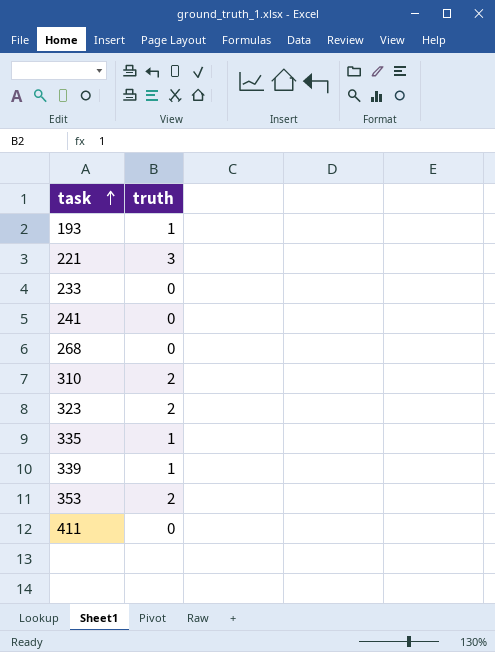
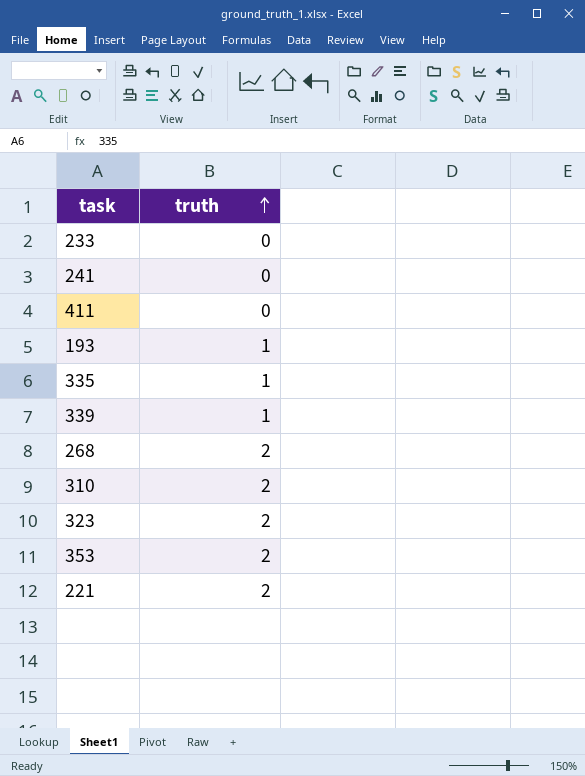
row order: task ascending -> truth ascending
268 | truth: 0 -> 2
221 | truth: 3 -> 2

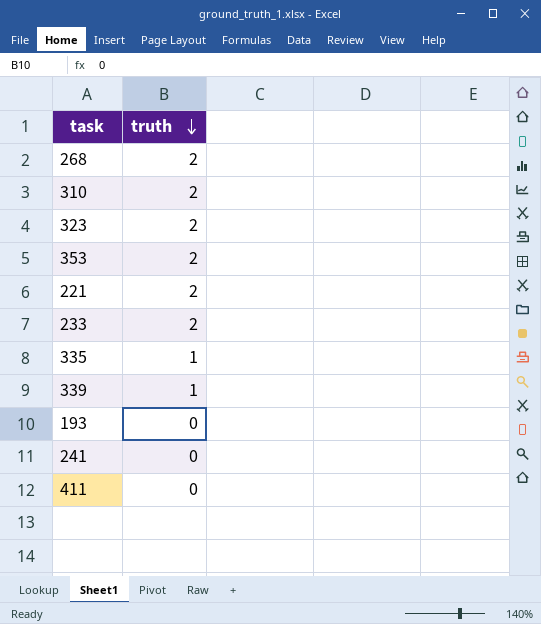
row order: truth ascending -> truth descending
233 | truth: 0 -> 2
193 | truth: 1 -> 0

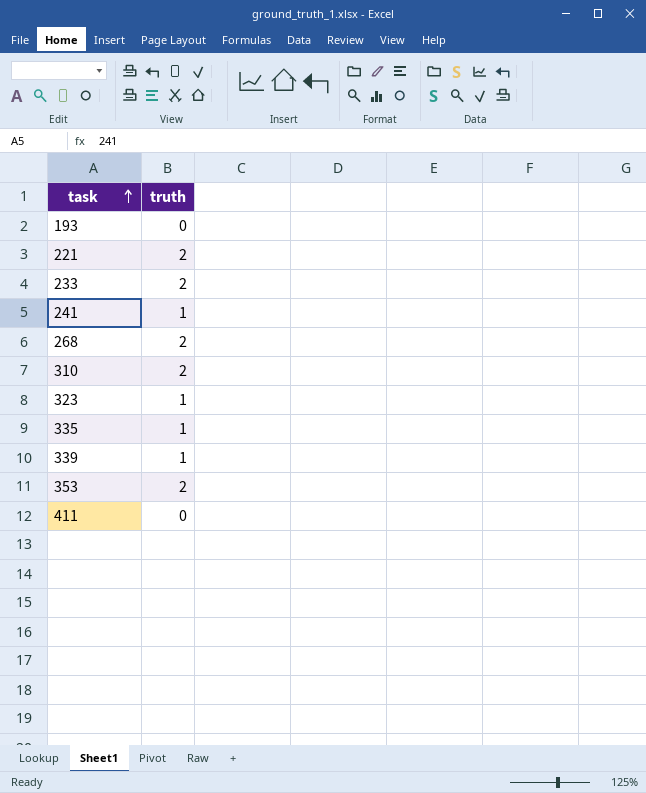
row order: truth descending -> task ascending
241 | truth: 0 -> 1
323 | truth: 2 -> 1

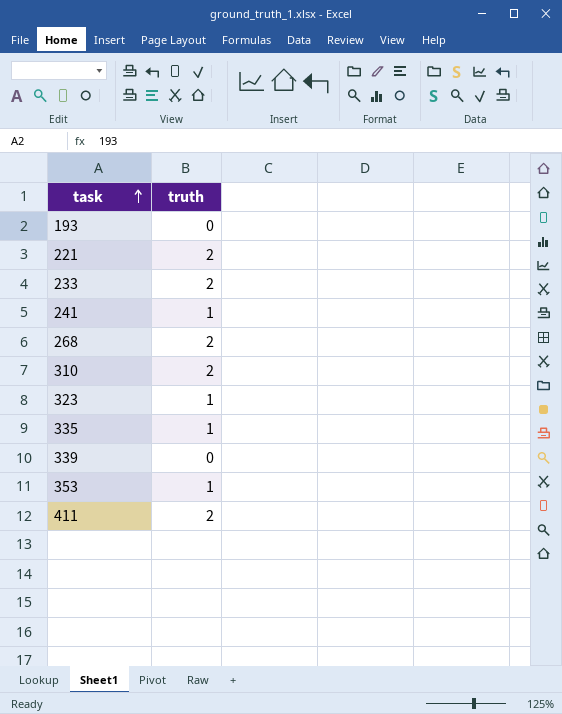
339 | truth: 1 -> 0
353 | truth: 2 -> 1
411 | truth: 0 -> 2

